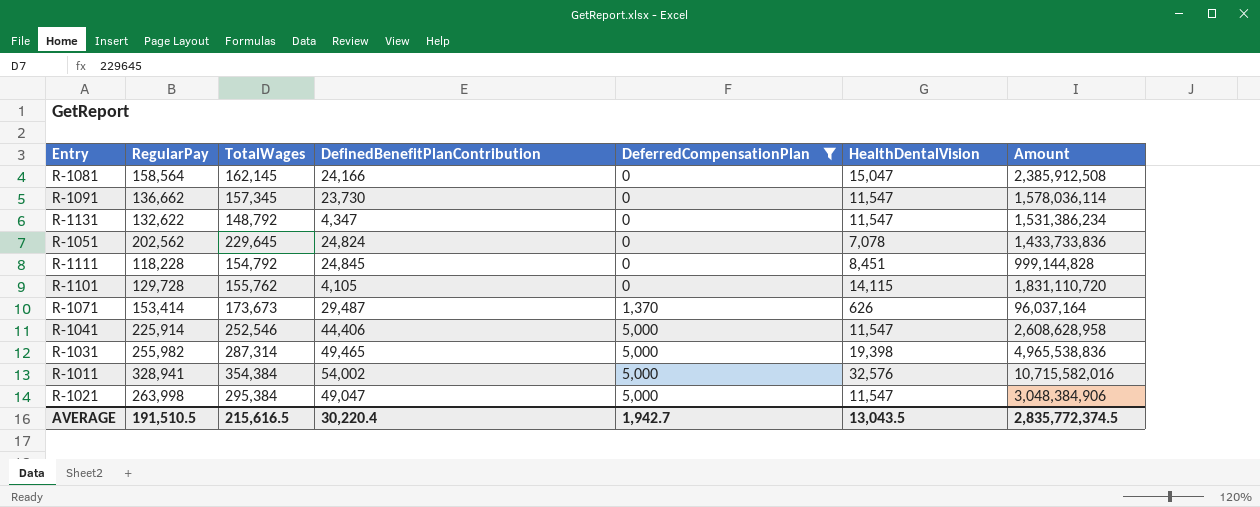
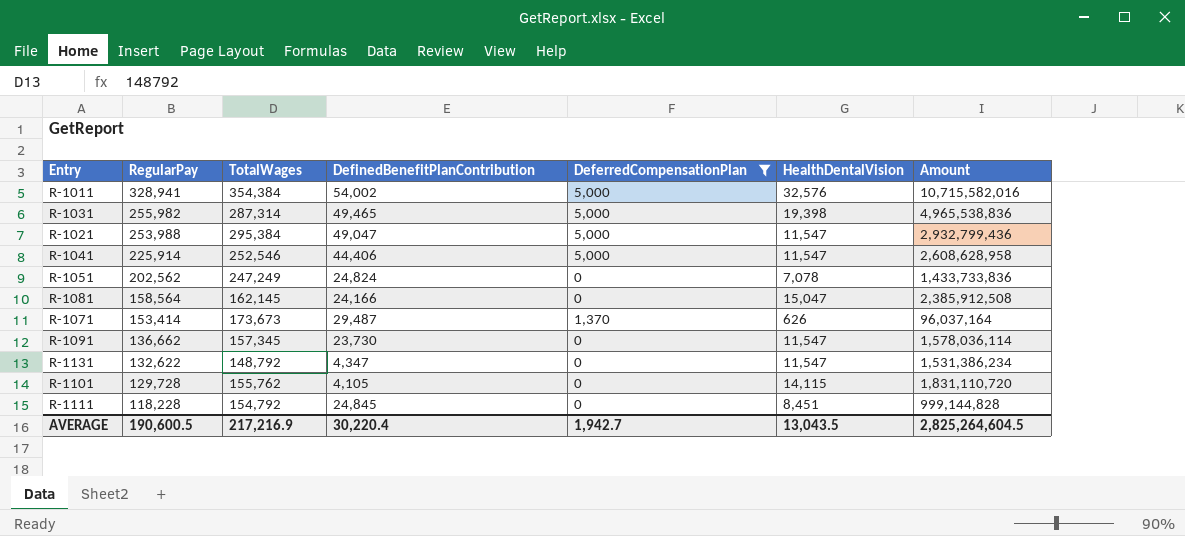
row order: DeferredCompensationPlan ascending -> RegularPay descending
R-1021 | RegularPay: 263,998 -> 253,988
R-1021 | Amount: 3,048,384,906 -> 2,932,799,436
R-1051 | TotalWages: 229,645 -> 247,249
AVERAGE | RegularPay: 191,510.5 -> 190,600.5
AVERAGE | TotalWages: 215,616.5 -> 217,216.9
AVERAGE | Amount: 2,835,772,374.5 -> 2,825,264,604.5

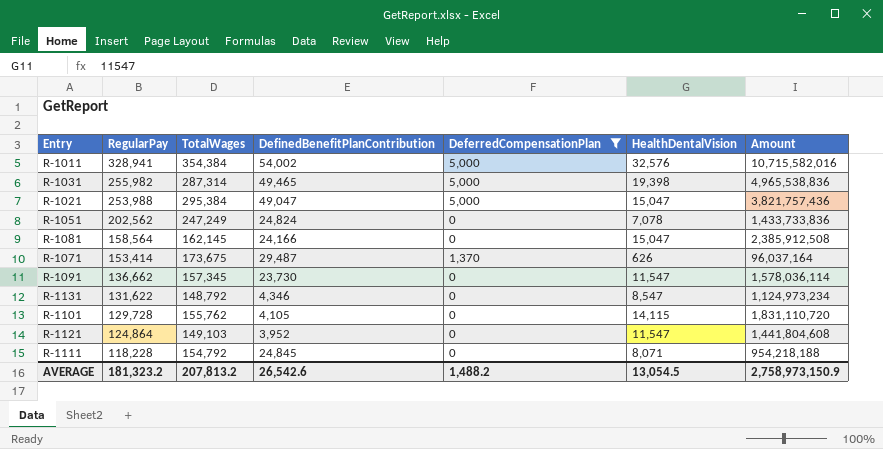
row R-1041: 225,914 | 252,546 | 44,406 | 5,000 | 11,547 | 2,608,628,958 -> none
R-1021 | HealthDentalVision: 11,547 -> 15,047
R-1021 | Amount: 2,932,799,436 -> 3,821,757,436
R-1071 | TotalWages: 173,673 -> 173,675
R-1131 | RegularPay: 132,622 -> 131,622
R-1131 | DefinedBenefitPlanContribution: 4,347 -> 4,346
R-1131 | HealthDentalVision: 11,547 -> 8,547
R-1131 | Amount: 1,531,386,234 -> 1,124,973,234
row R-1121: none -> 124,864 | 149,103 | 3,952 | 0 | 11,547 | 1,441,804,608
R-1111 | HealthDentalVision: 8,451 -> 8,071
R-1111 | Amount: 999,144,828 -> 954,218,188
AVERAGE | RegularPay: 190,600.5 -> 181,323.2
AVERAGE | TotalWages: 217,216.9 -> 207,813.2
AVERAGE | DefinedBenefitPlanContribution: 30,220.4 -> 26,542.6
AVERAGE | DeferredCompensationPlan: 1,942.7 -> 1,488.2
AVERAGE | HealthDentalVision: 13,043.5 -> 13,054.5
AVERAGE | Amount: 2,825,264,604.5 -> 2,758,973,150.9

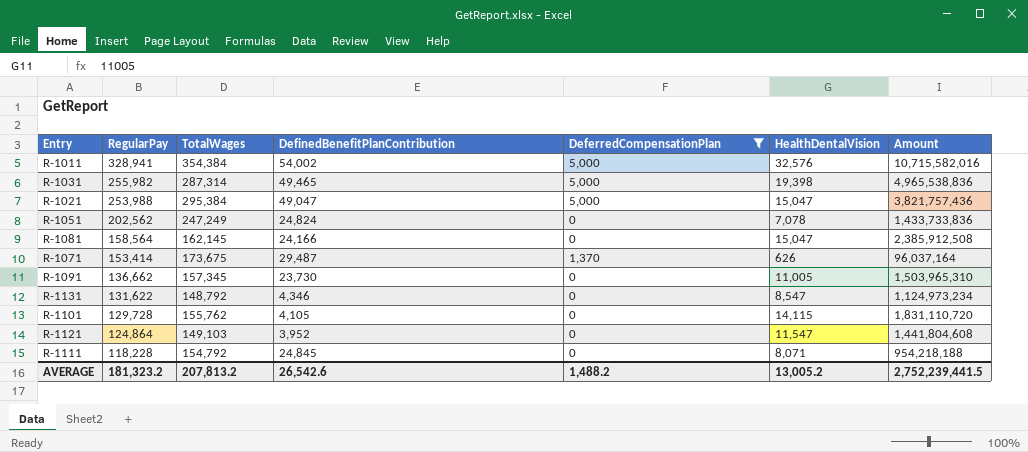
R-1091 | HealthDentalVision: 11,547 -> 11,005
R-1091 | Amount: 1,578,036,114 -> 1,503,965,310
AVERAGE | HealthDentalVision: 13,054.5 -> 13,005.2
AVERAGE | Amount: 2,758,973,150.9 -> 2,752,239,441.5

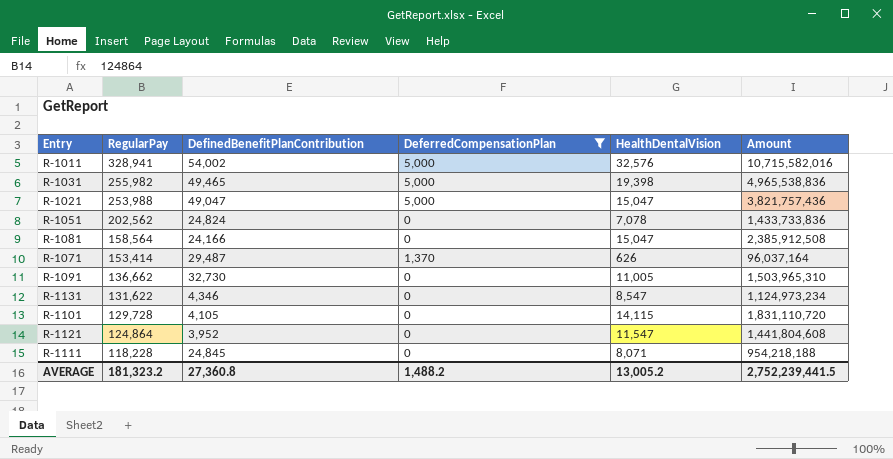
column TotalWages | position: 3 -> none
R-1091 | DefinedBenefitPlanContribution: 23,730 -> 32,730
AVERAGE | DefinedBenefitPlanContribution: 26,542.6 -> 27,360.8

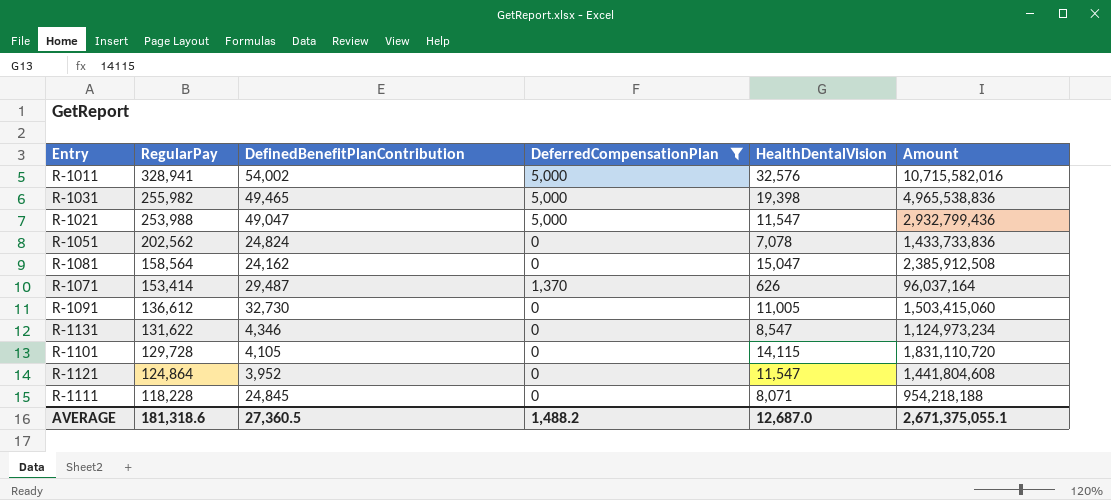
R-1021 | HealthDentalVision: 15,047 -> 11,547
R-1021 | Amount: 3,821,757,436 -> 2,932,799,436
R-1081 | DefinedBenefitPlanContribution: 24,166 -> 24,162
R-1091 | RegularPay: 136,662 -> 136,612
R-1091 | Amount: 1,503,965,310 -> 1,503,415,060
AVERAGE | RegularPay: 181,323.2 -> 181,318.6
AVERAGE | DefinedBenefitPlanContribution: 27,360.8 -> 27,360.5
AVERAGE | HealthDentalVision: 13,005.2 -> 12,687.0
AVERAGE | Amount: 2,752,239,441.5 -> 2,671,375,055.1

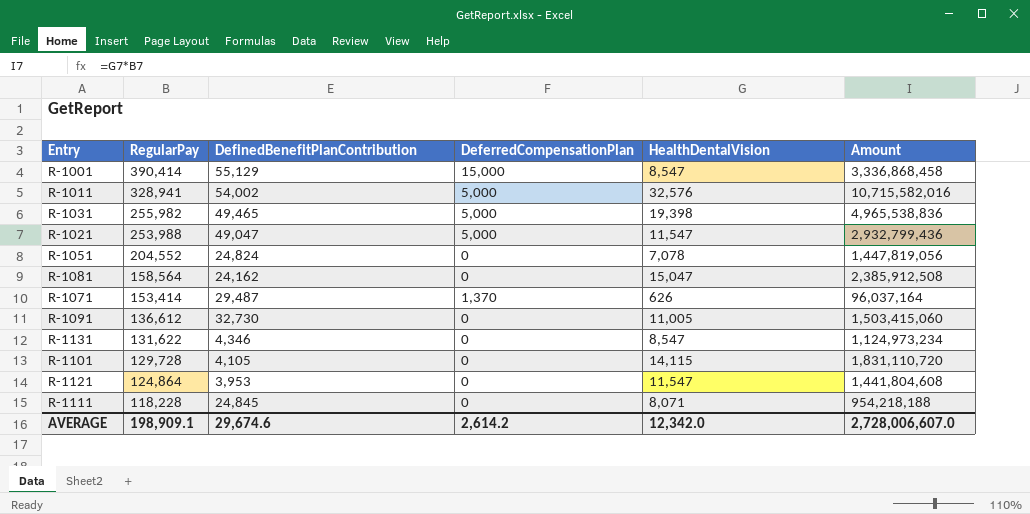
filter: DeferredCompensationPlan != 15,000 -> none
R-1051 | RegularPay: 202,562 -> 204,552
R-1051 | Amount: 1,433,733,836 -> 1,447,819,056
R-1121 | DefinedBenefitPlanContribution: 3,952 -> 3,953
AVERAGE | RegularPay: 181,318.6 -> 198,909.1
AVERAGE | DefinedBenefitPlanContribution: 27,360.5 -> 29,674.6
AVERAGE | DeferredCompensationPlan: 1,488.2 -> 2,614.2
AVERAGE | HealthDentalVision: 12,687.0 -> 12,342.0
AVERAGE | Amount: 2,671,375,055.1 -> 2,728,006,607.0

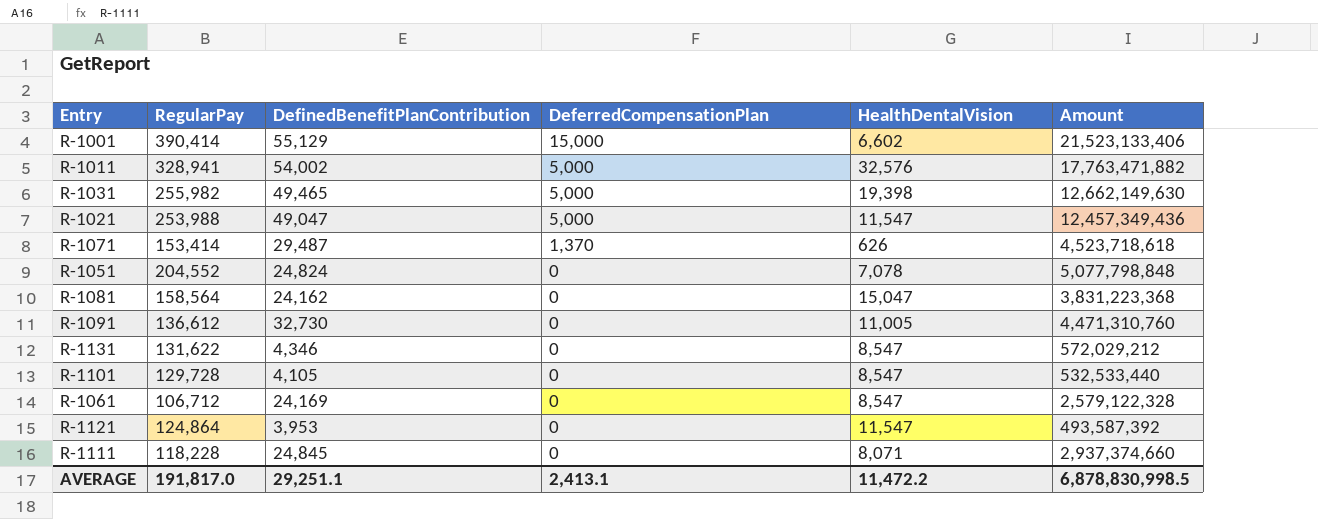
row order: RegularPay descending -> DeferredCompensationPlan descending
column Amount | formula: [RegularPay] * [HealthDentalVision] -> [RegularPay] * [DefinedBenefitPlanContribution]
R-1001 | HealthDentalVision: 8,547 -> 6,602
R-1101 | HealthDentalVision: 14,115 -> 8,547
row R-1061: none -> 106,712 | 24,169 | 0 | 8,547 | 2,579,122,328
AVERAGE | RegularPay: 198,909.1 -> 191,817.0
AVERAGE | DefinedBenefitPlanContribution: 29,674.6 -> 29,251.1
AVERAGE | DeferredCompensationPlan: 2,614.2 -> 2,413.1
AVERAGE | HealthDentalVision: 12,342.0 -> 11,472.2
AVERAGE | Amount: 2,728,006,607.0 -> 6,878,830,998.5

